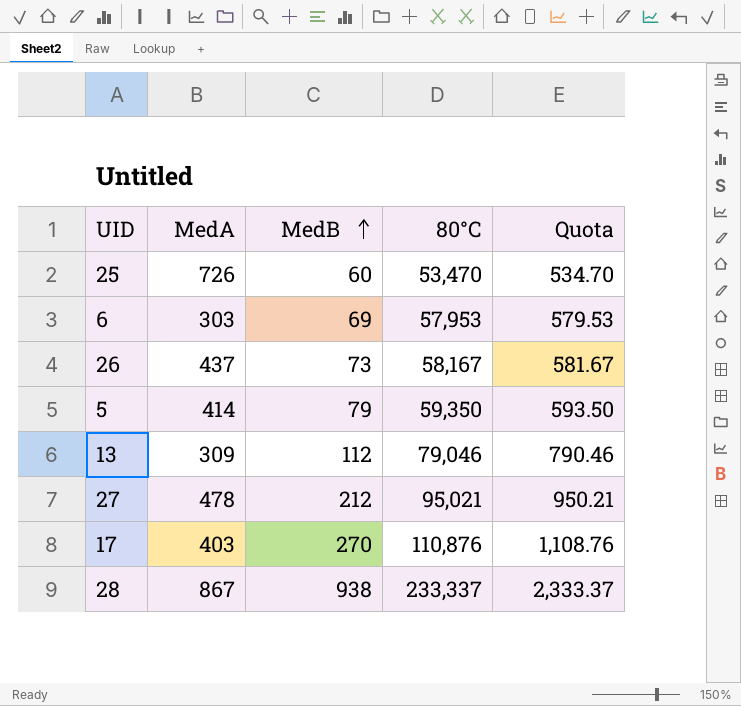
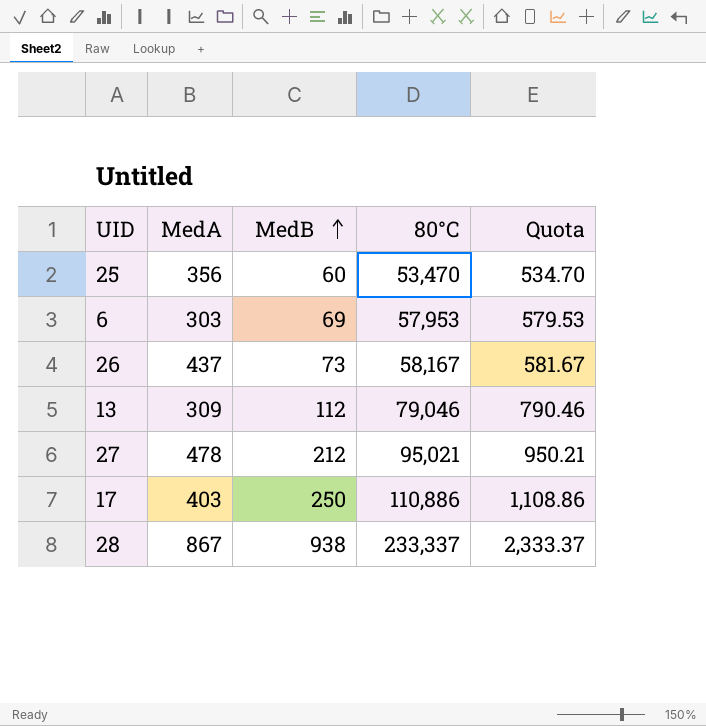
row 5: 414 | 79 | 59,350 | 593.50 -> none
25 | MedA: 726 -> 356
17 | MedB: 270 -> 250
17 | 80°C: 110,876 -> 110,886
17 | Quota: 1,108.76 -> 1,108.86

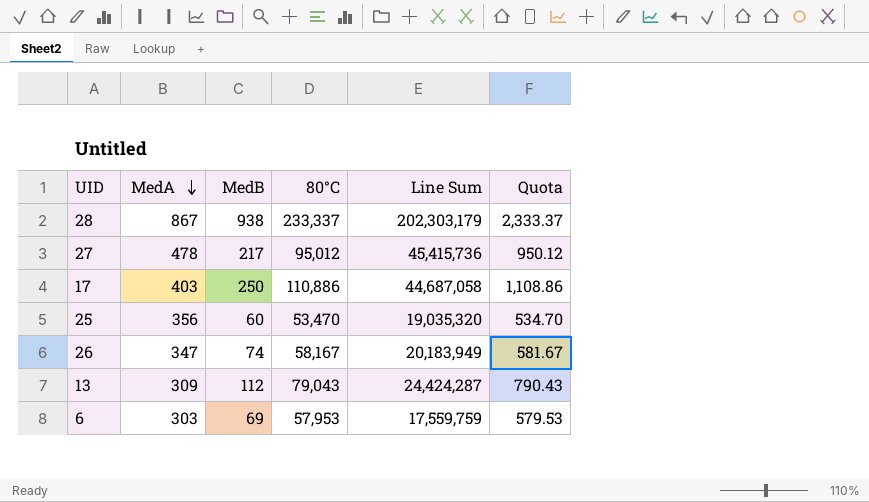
row order: MedB ascending -> MedA descending
column Line Sum | formula: none -> [MedA] * [80°C]
27 | MedB: 212 -> 217
27 | 80°C: 95,021 -> 95,012
27 | Quota: 950.21 -> 950.12
26 | MedA: 437 -> 347
26 | MedB: 73 -> 74
13 | 80°C: 79,046 -> 79,043
13 | Quota: 790.46 -> 790.43

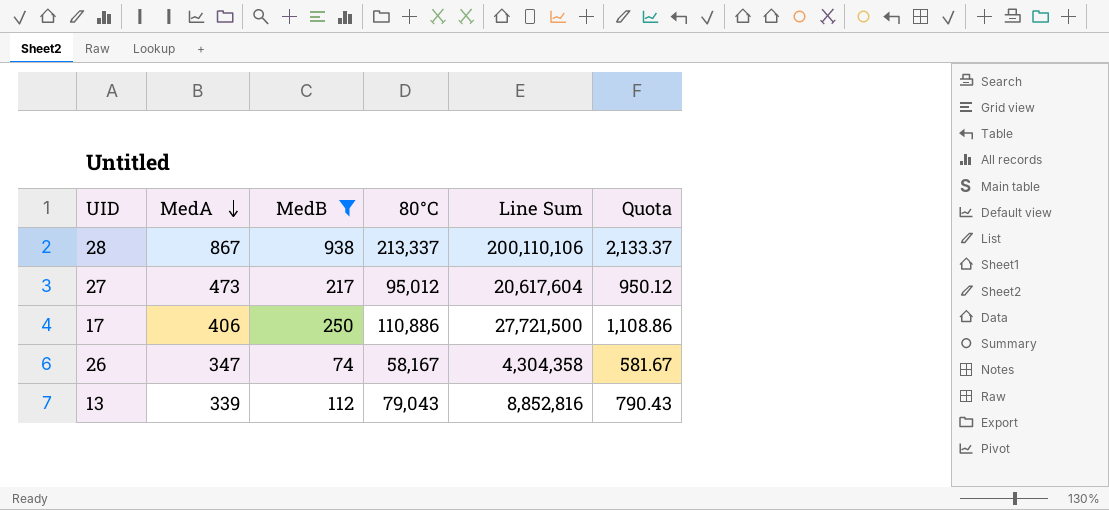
filter: none -> MedB >= 74
column Line Sum | formula: [MedA] * [80°C] -> [MedB] * [80°C]
28 | 80°C: 233,337 -> 213,337
28 | Quota: 2,333.37 -> 2,133.37
27 | MedA: 478 -> 473
17 | MedA: 403 -> 406
13 | MedA: 309 -> 339

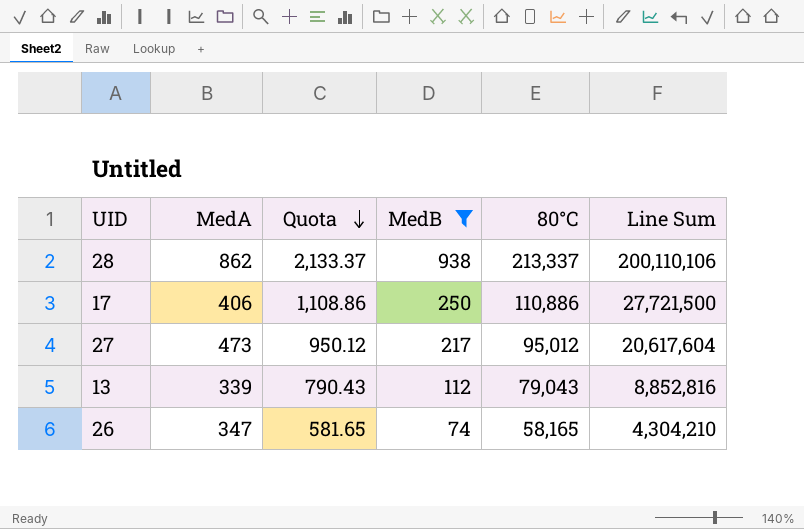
row order: MedA descending -> Quota descending
column Quota | position: 6 -> 3
28 | MedA: 867 -> 862
26 | Quota: 581.67 -> 581.65
26 | 80°C: 58,167 -> 58,165
26 | Line Sum: 4,304,358 -> 4,304,210

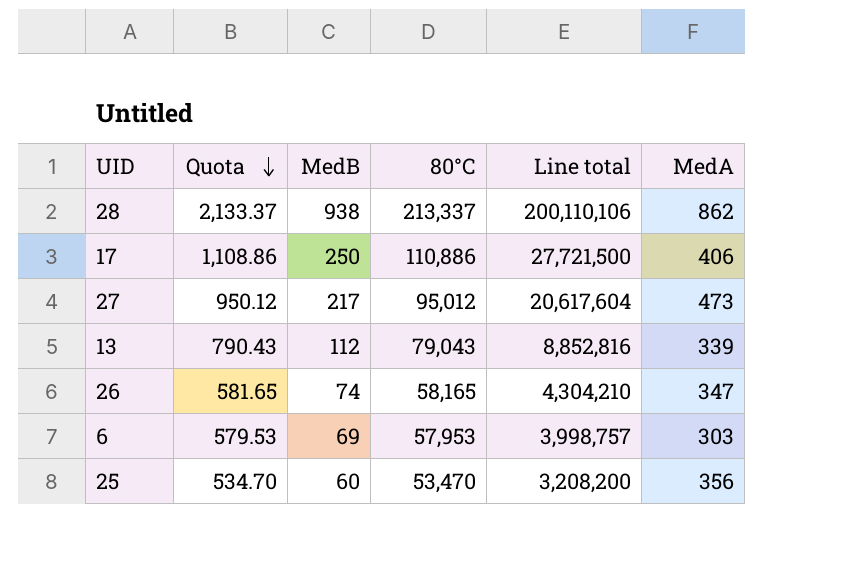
filter: MedB >= 74 -> none
column name: Line Sum -> Line total
column MedA | position: 2 -> 6

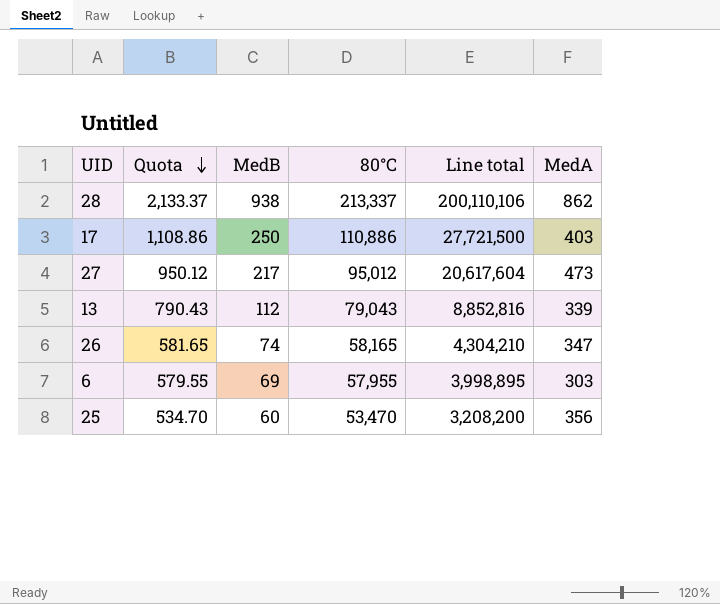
17 | MedA: 406 -> 403
6 | Quota: 579.53 -> 579.55
6 | 80°C: 57,953 -> 57,955
6 | Line total: 3,998,757 -> 3,998,895

